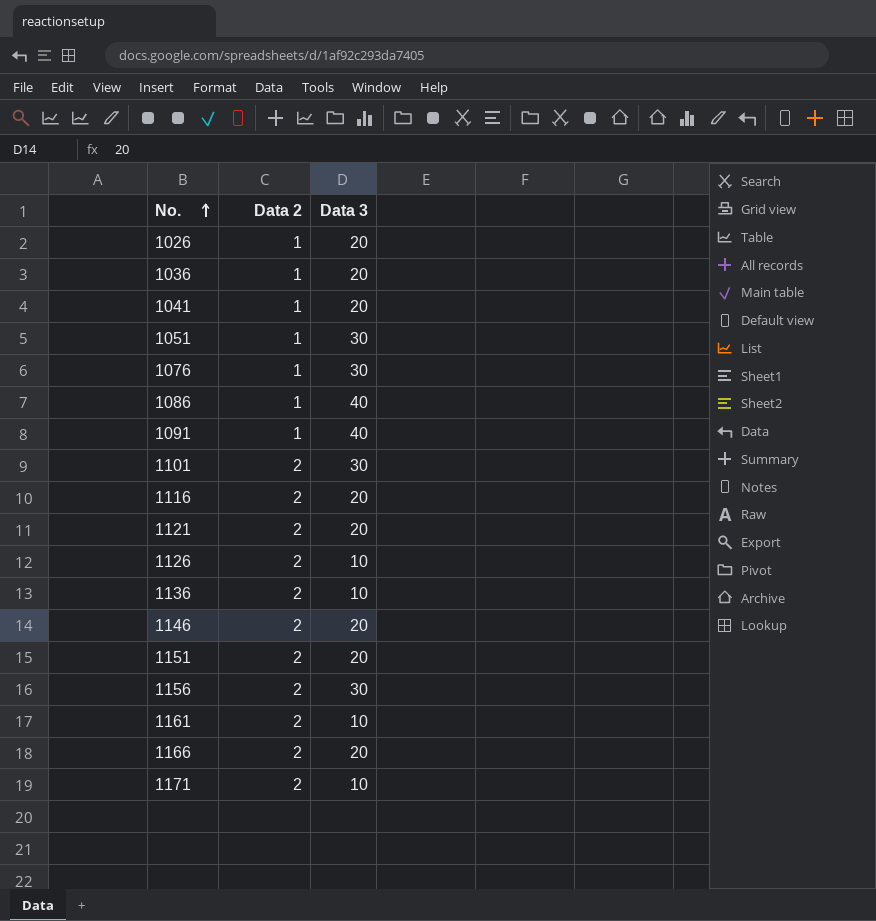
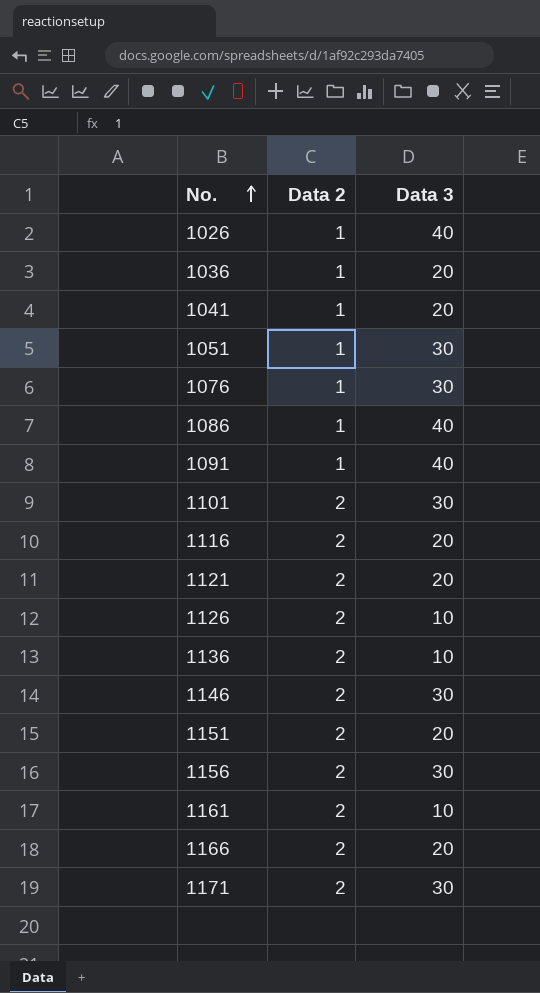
1026 | Data 3: 20 -> 40
1146 | Data 3: 20 -> 30
1171 | Data 3: 10 -> 30

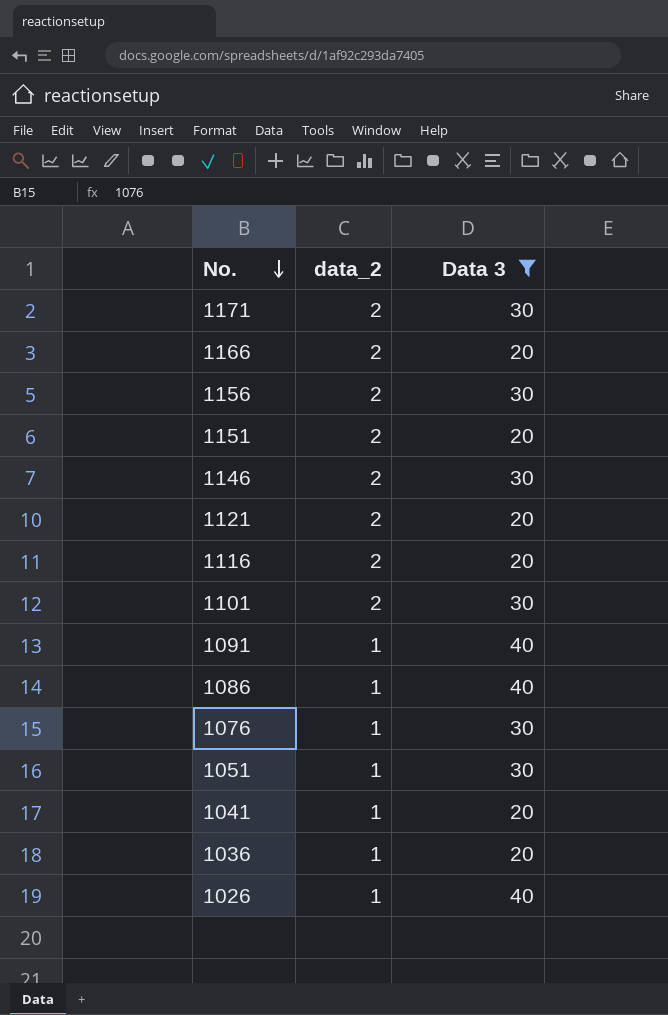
filter: none -> Data 3 != 10
row order: No. ascending -> No. descending
column name: Data 2 -> data_2

